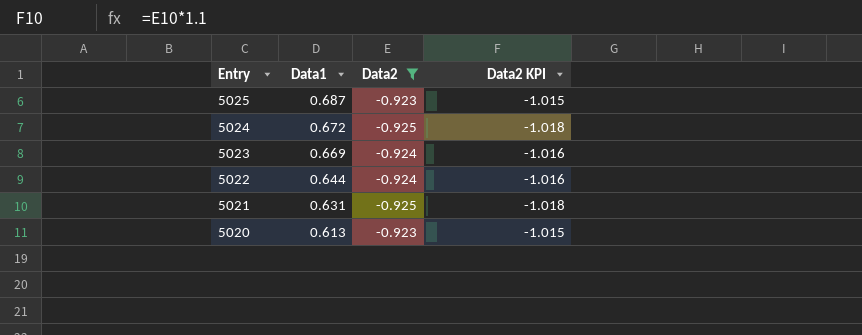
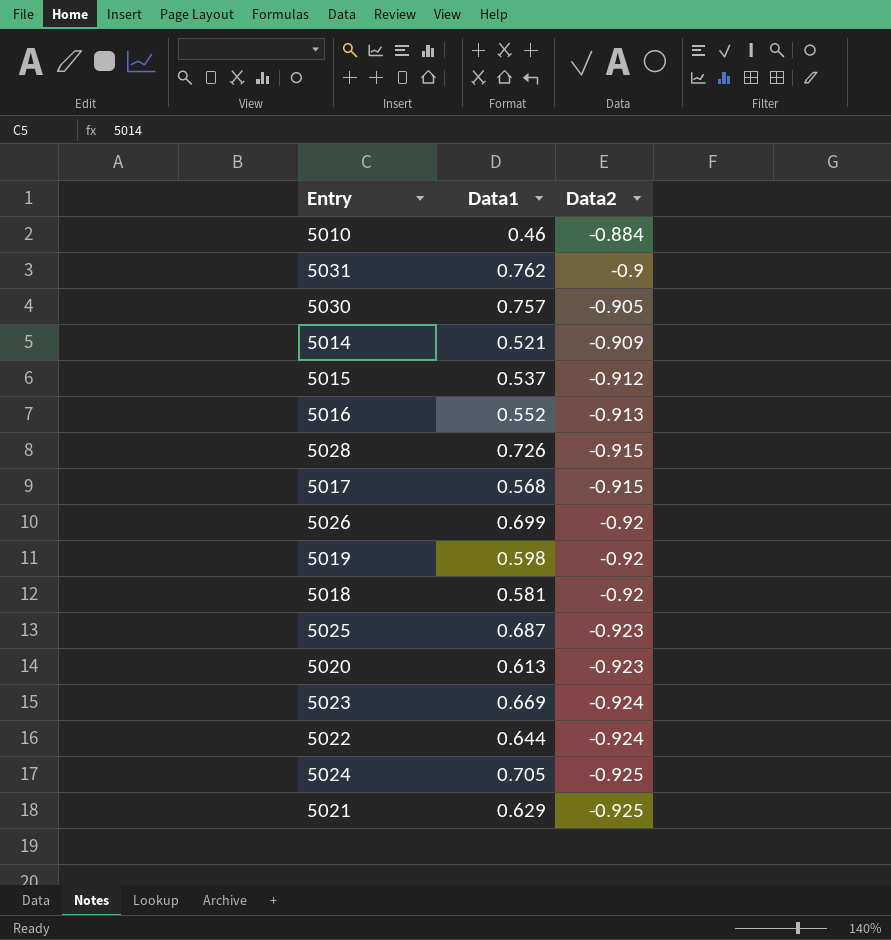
filter: Data2 <= -0.923 -> none
row order: Entry descending -> Data2 descending
column Data2 KPI | formula: [Data2] * 1.1 -> none
5024 | Data1: 0.672 -> 0.705
5021 | Data1: 0.631 -> 0.629

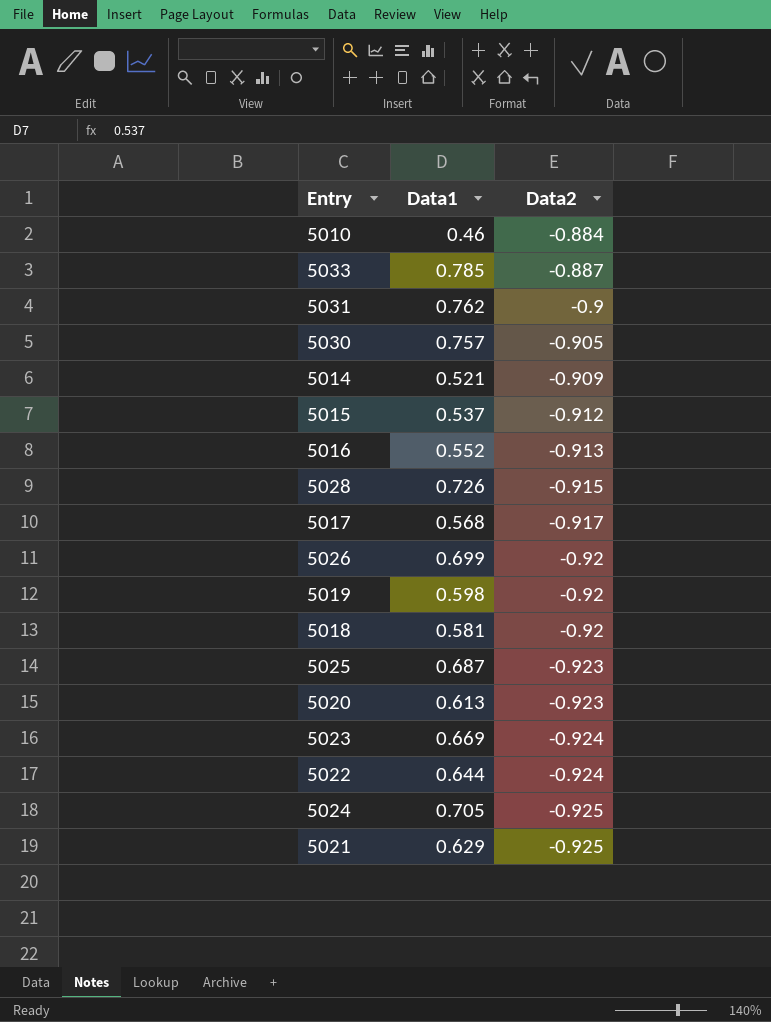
row 5033: none -> 0.785 | -0.887
5017 | Data2: -0.915 -> -0.917

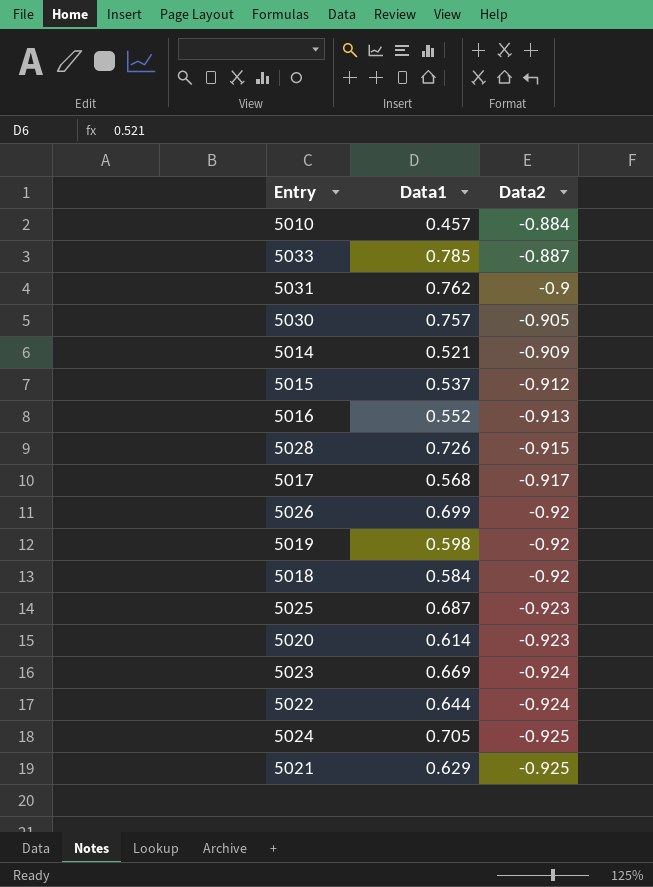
5010 | Data1: 0.46 -> 0.457
5018 | Data1: 0.581 -> 0.584
5020 | Data1: 0.613 -> 0.614

